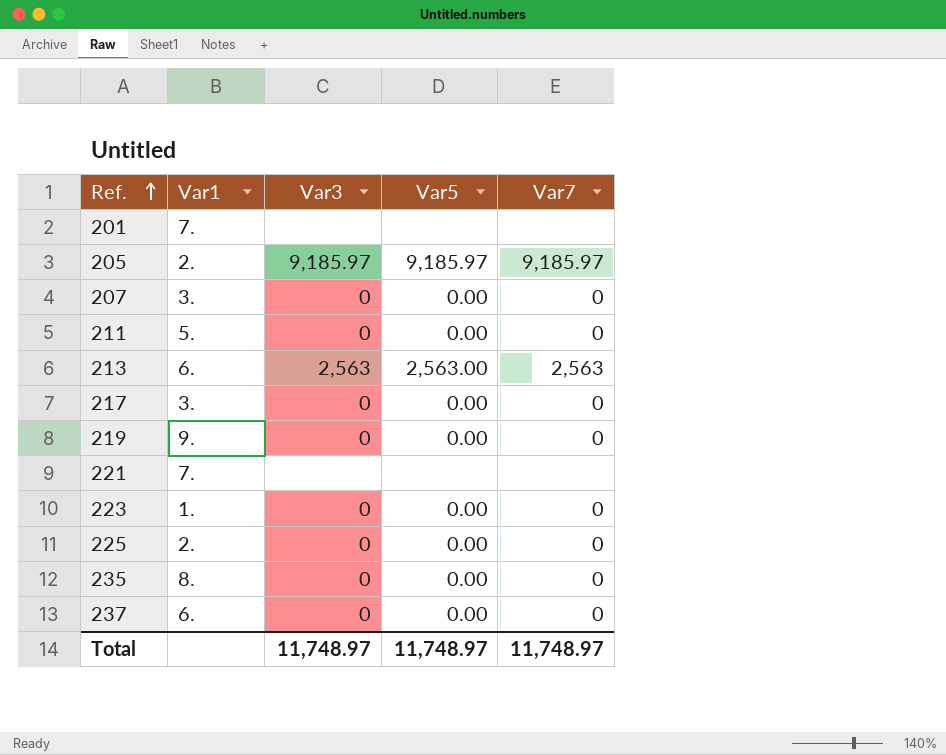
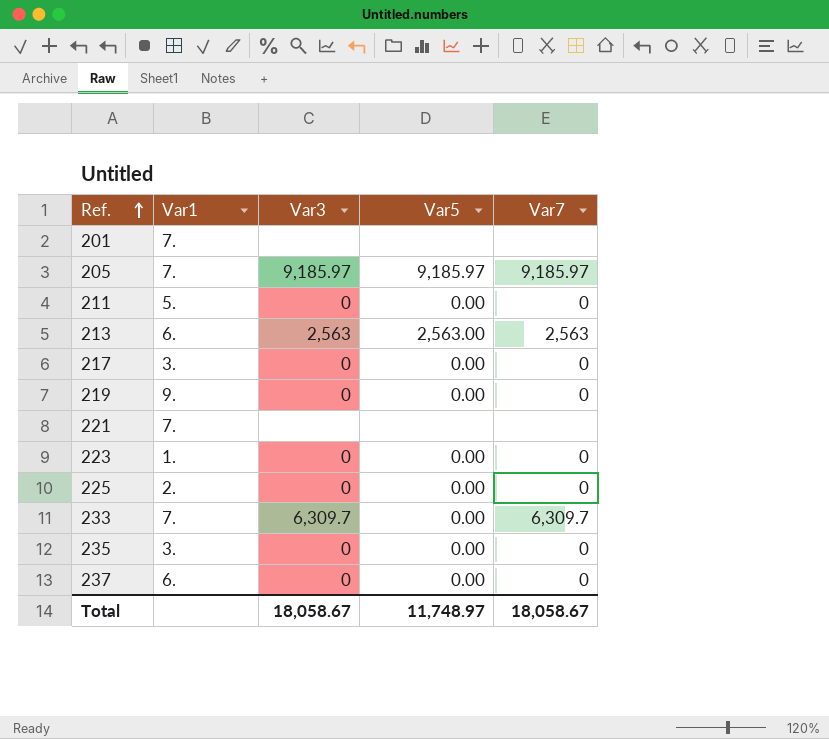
row 207: 3. | 0 | 0.00 | 0 -> none
205 | Var1: 2. -> 7.
row 233: none -> 7. | 6,309.7 | 0.00 | 6,309.7
235 | Var1: 8. -> 3.
Total | Var3: 11,748.97 -> 18,058.67
Total | Var7: 11,748.97 -> 18,058.67

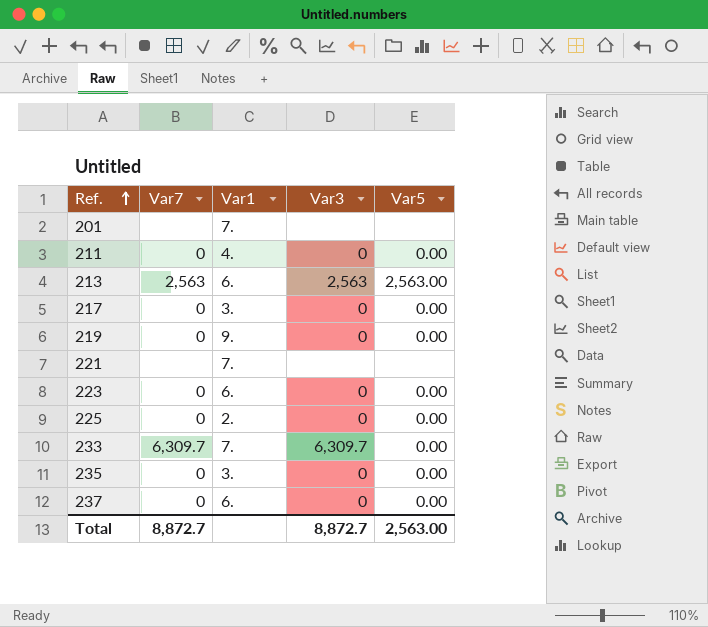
column Var7 | position: 5 -> 2
row 205: 7. | 9,185.97 | 9,185.97 | 9,185.97 -> none
211 | Var1: 5. -> 4.
223 | Var1: 1. -> 6.
Total | Var7: 18,058.67 -> 8,872.7
Total | Var3: 18,058.67 -> 8,872.7
Total | Var5: 11,748.97 -> 2,563.00

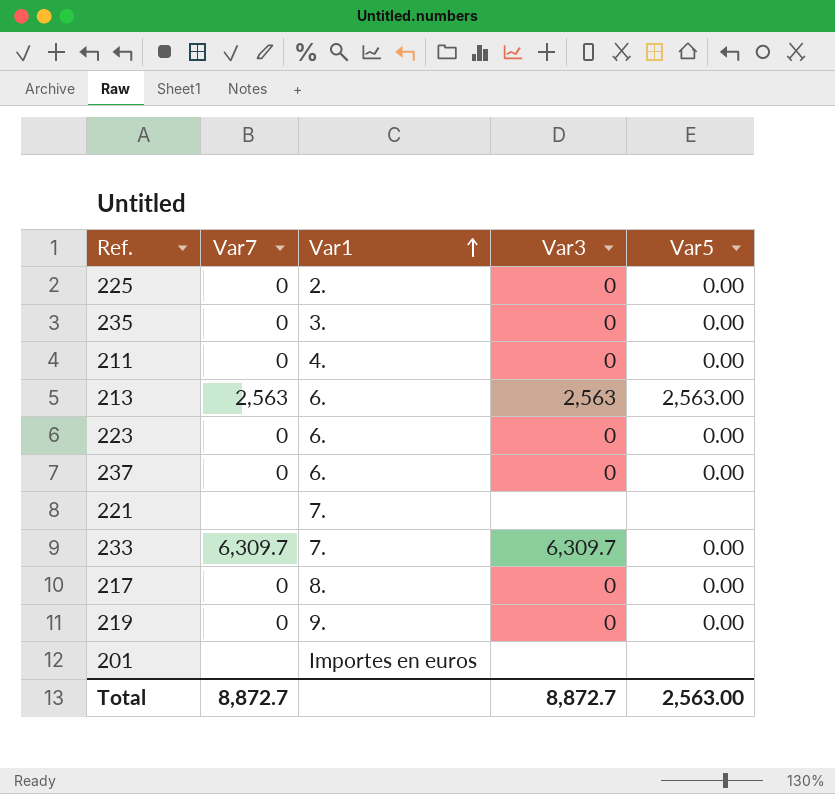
row order: Ref. ascending -> Var1 ascending
217 | Var1: 3. -> 8.
201 | Var1: 7. -> Importes en euros

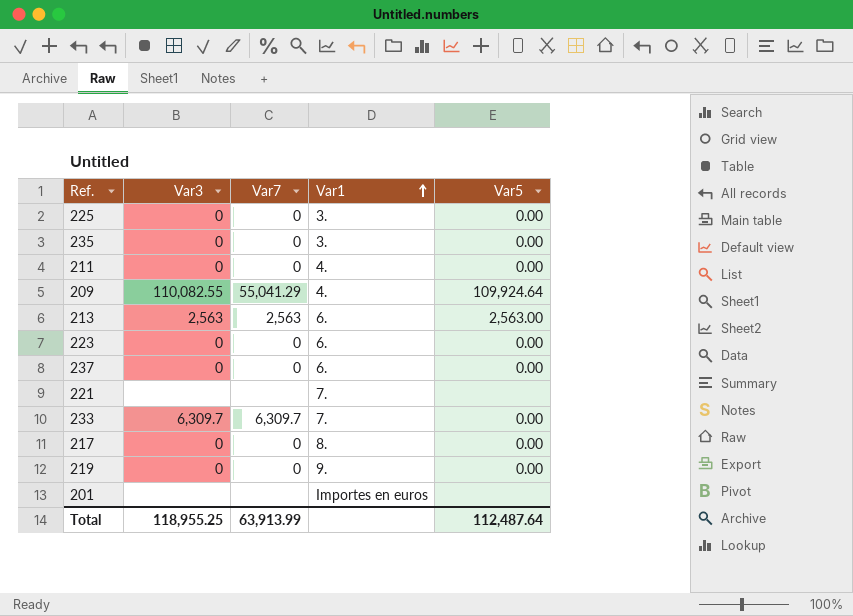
column Var3 | position: 4 -> 2
225 | Var1: 2. -> 3.
row 209: none -> 110,082.55 | 55,041.29 | 4. | 109,924.64
Total | Var3: 8,872.7 -> 118,955.25
Total | Var7: 8,872.7 -> 63,913.99
Total | Var5: 2,563.00 -> 112,487.64

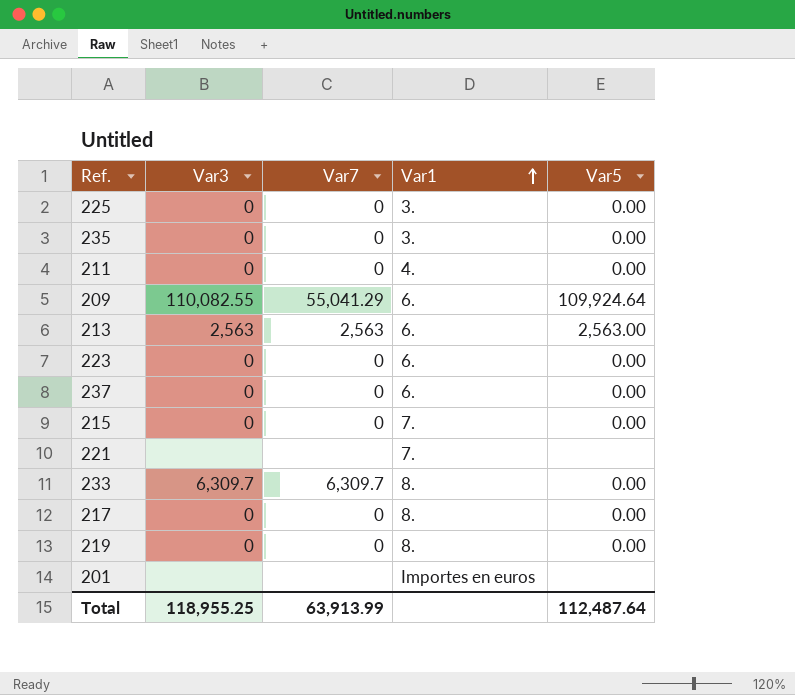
209 | Var1: 4. -> 6.
row 215: none -> 0 | 0 | 7. | 0.00
233 | Var1: 7. -> 8.
219 | Var1: 9. -> 8.

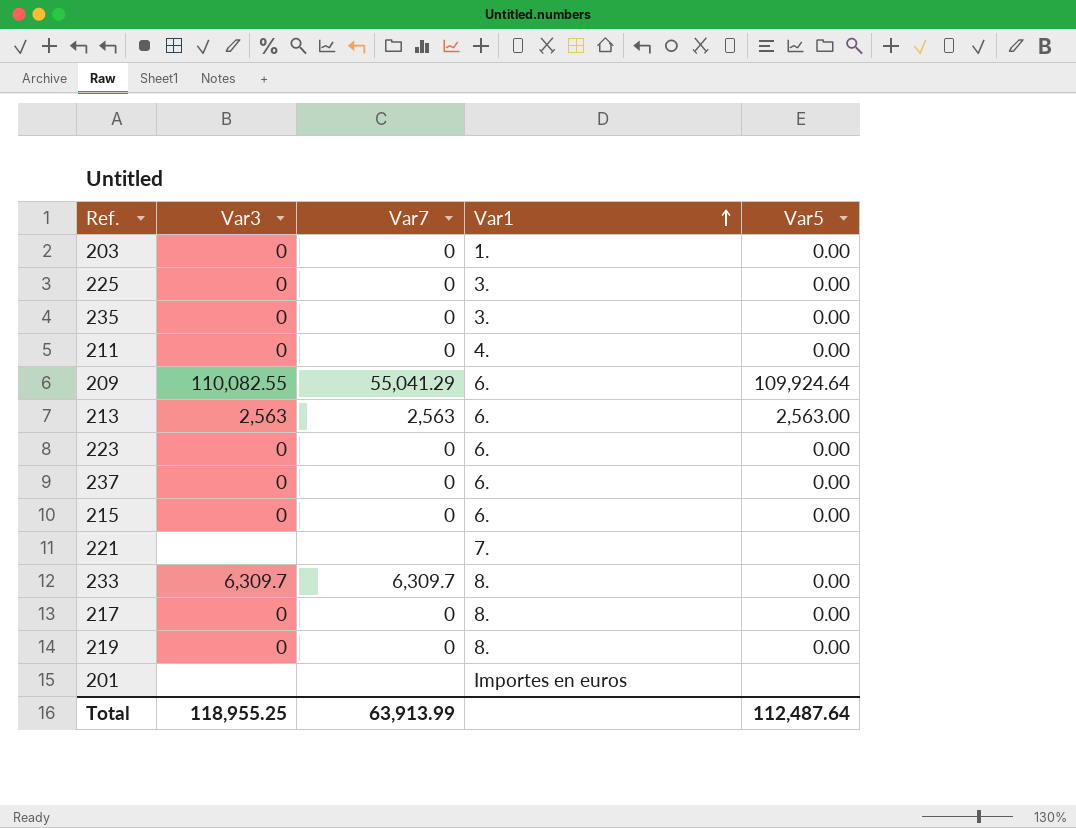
row 203: none -> 0 | 0 | 1. | 0.00
215 | Var1: 7. -> 6.

